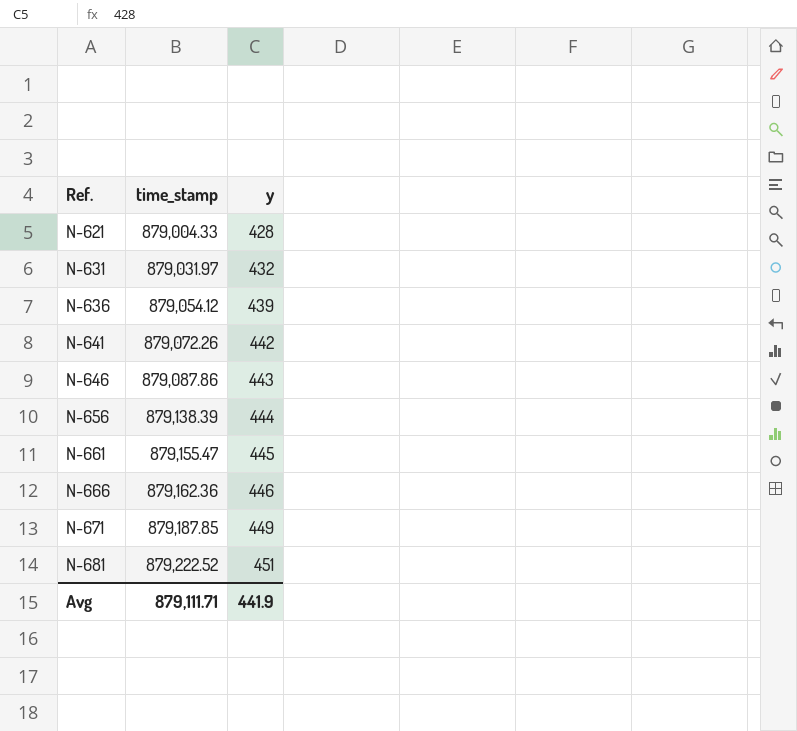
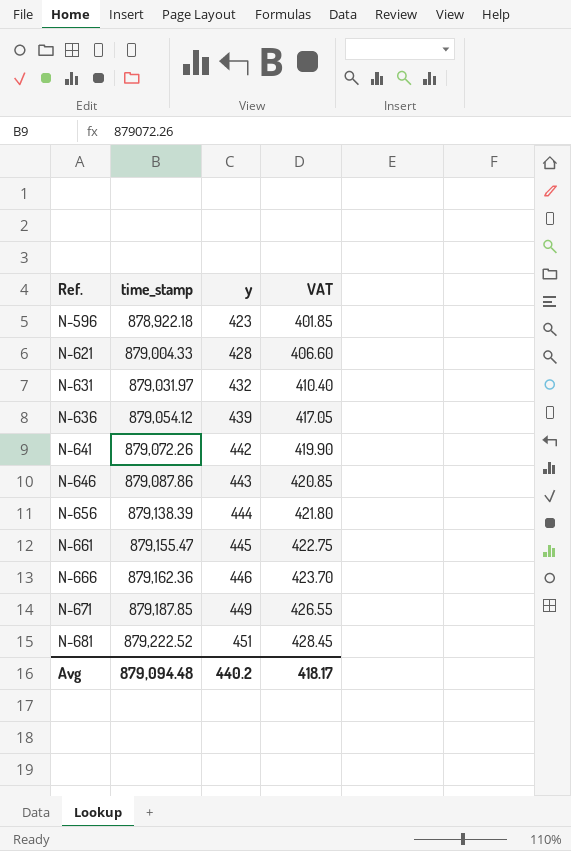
column VAT | formula: none -> [y] * 0.95
row N-596: none -> 878,922.18 | 423 | 401.85
Avg | time_stamp: 879,111.71 -> 879,094.48
Avg | y: 441.9 -> 440.2

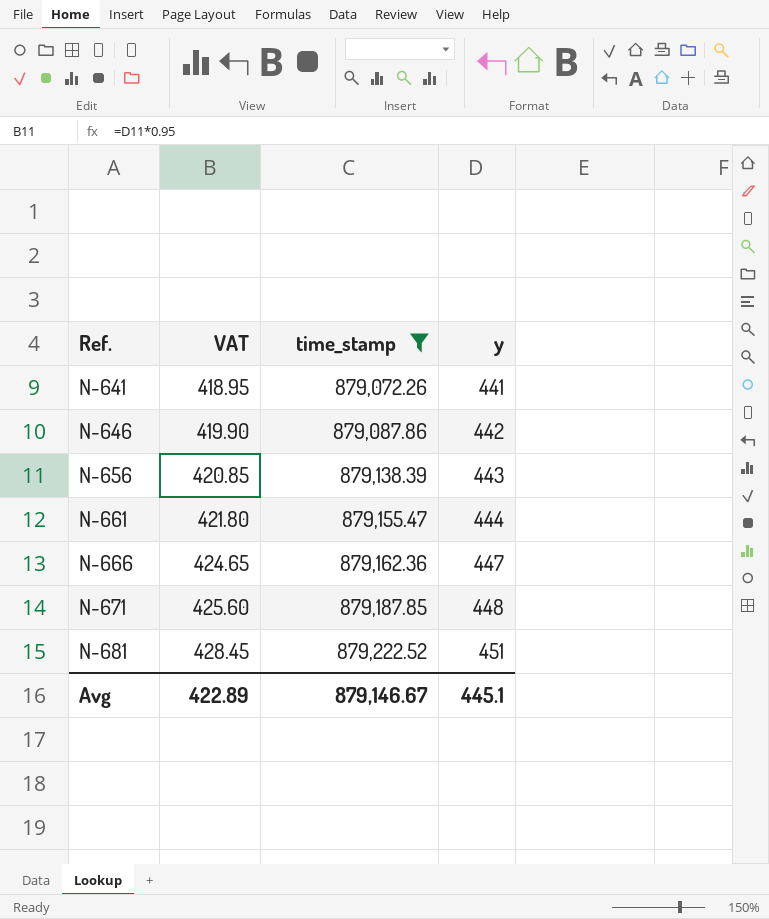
filter: none -> time_stamp >= 879,072.26
column VAT | position: 4 -> 2
N-641 | VAT: 419.90 -> 418.95
N-641 | y: 442 -> 441
N-646 | VAT: 420.85 -> 419.90
N-646 | y: 443 -> 442
N-656 | VAT: 421.80 -> 420.85
N-656 | y: 444 -> 443
N-661 | VAT: 422.75 -> 421.80
N-661 | y: 445 -> 444
N-666 | VAT: 423.70 -> 424.65
N-666 | y: 446 -> 447
N-671 | VAT: 426.55 -> 425.60
N-671 | y: 449 -> 448
Avg | VAT: 418.17 -> 422.89
Avg | time_stamp: 879,094.48 -> 879,146.67
Avg | y: 440.2 -> 445.1

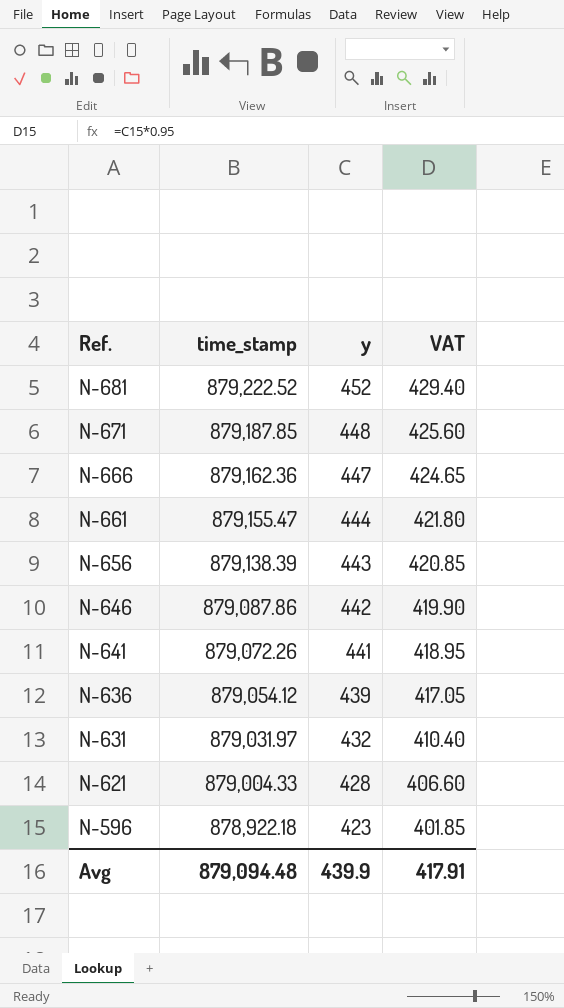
filter: time_stamp >= 879,072.26 -> none
row order: Ref. ascending -> Ref. descending
column VAT | position: 2 -> 4
N-681 | y: 451 -> 452
N-681 | VAT: 428.45 -> 429.40
Avg | time_stamp: 879,146.67 -> 879,094.48
Avg | y: 445.1 -> 439.9
Avg | VAT: 422.89 -> 417.91

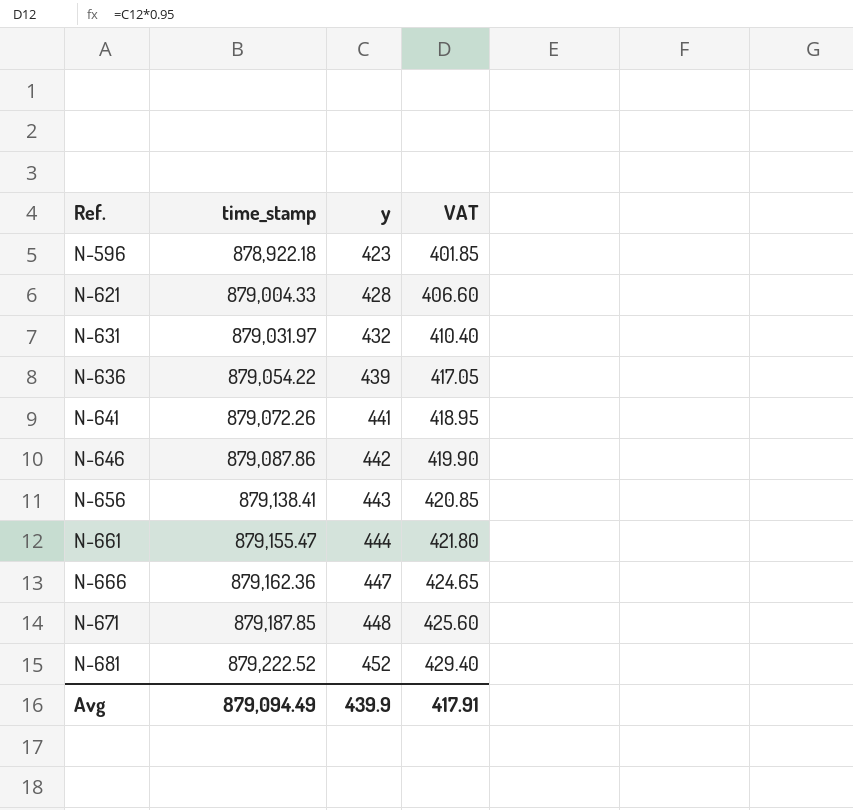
row order: Ref. descending -> Ref. ascending
N-636 | time_stamp: 879,054.12 -> 879,054.22
N-656 | time_stamp: 879,138.39 -> 879,138.41
Avg | time_stamp: 879,094.48 -> 879,094.49

